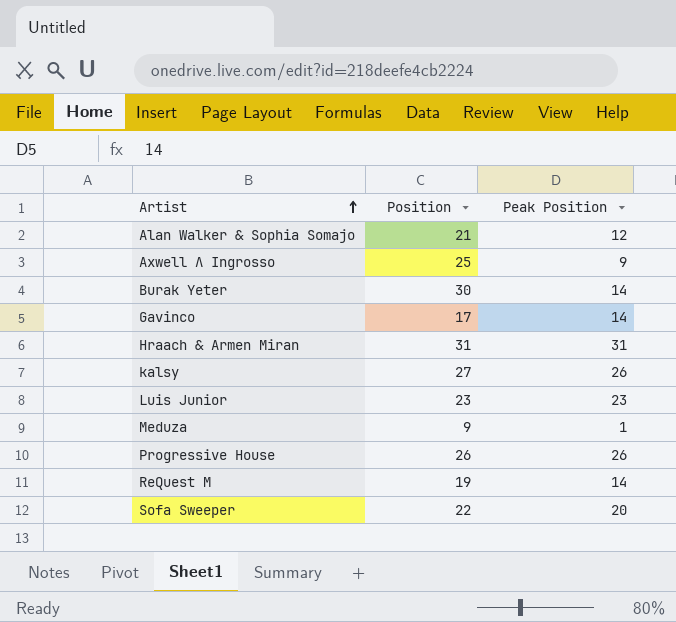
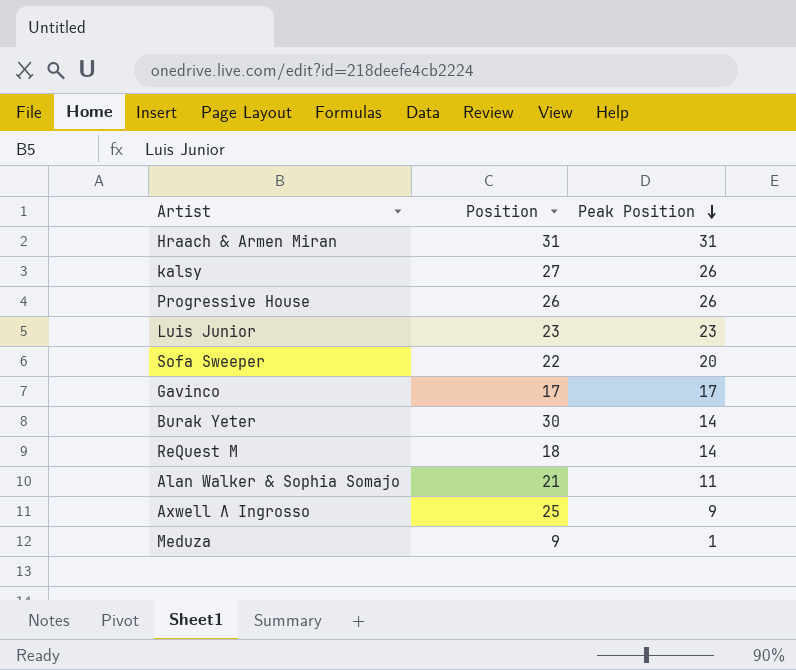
row order: Artist ascending -> Peak Position descending
Gavinco | Peak Position: 14 -> 17
ReQuest M | Position: 19 -> 18
Alan Walker & Sophia Somajo | Peak Position: 12 -> 11

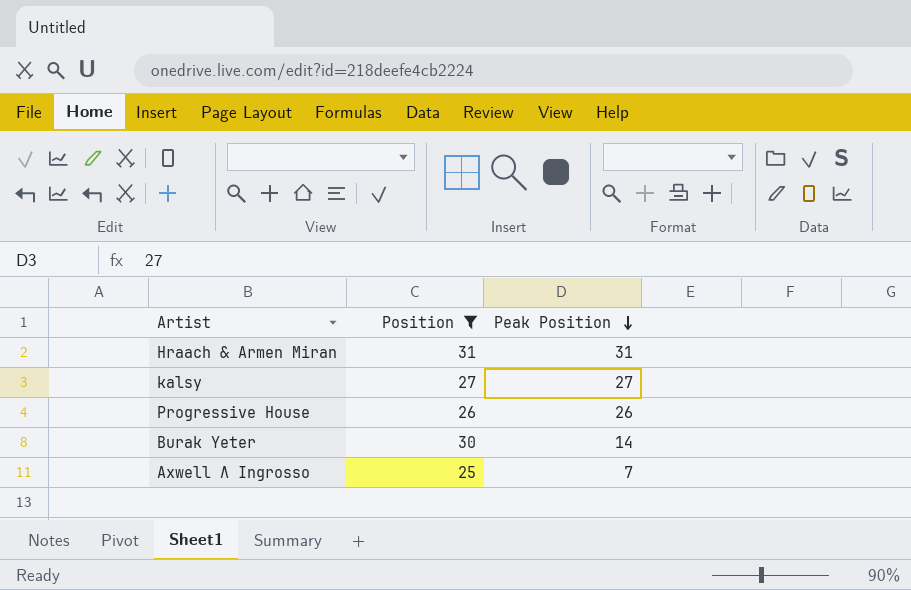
filter: none -> Position >= 25
kalsy | Peak Position: 26 -> 27
Axwell Λ Ingrosso | Peak Position: 9 -> 7

